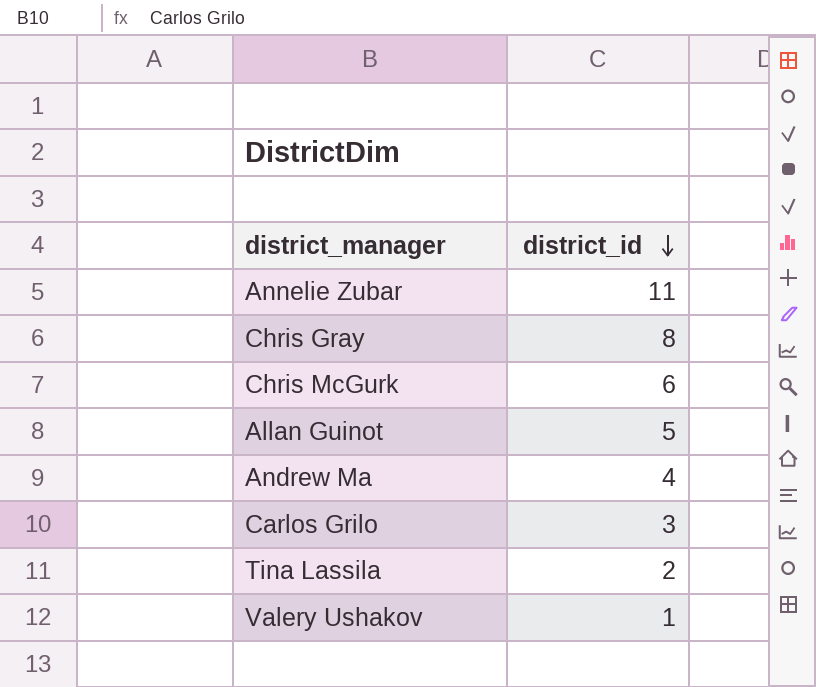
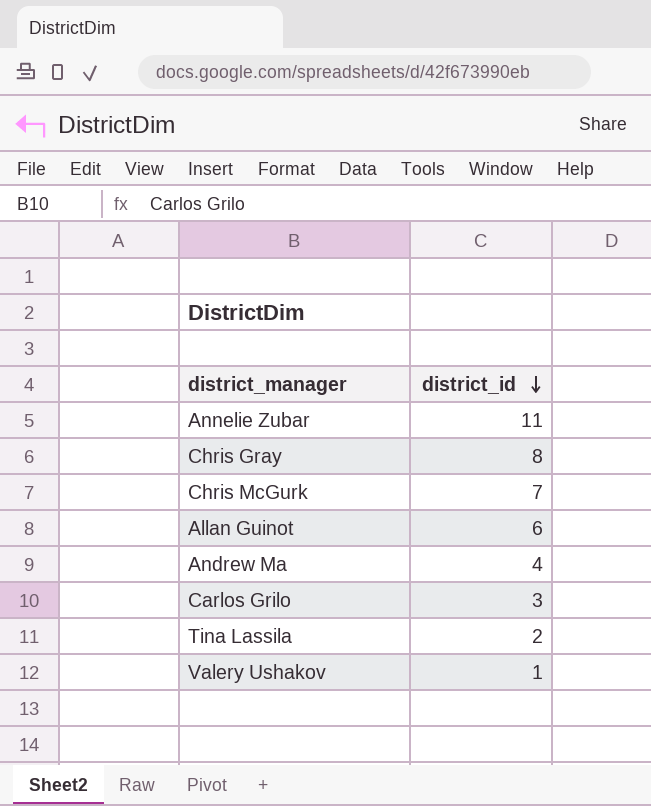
Chris McGurk | district_id: 6 -> 7
Allan Guinot | district_id: 5 -> 6

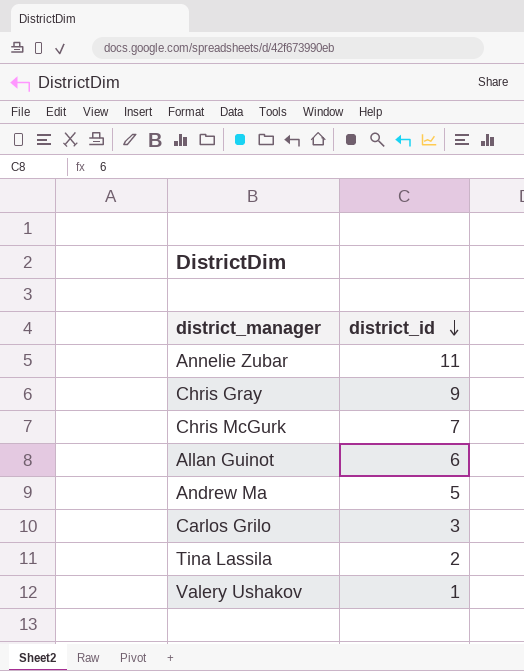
Chris Gray | district_id: 8 -> 9
Andrew Ma | district_id: 4 -> 5

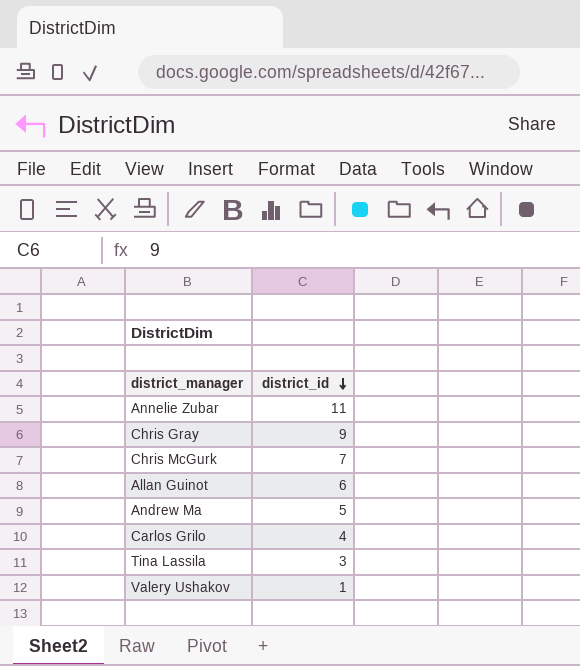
Carlos Grilo | district_id: 3 -> 4
Tina Lassila | district_id: 2 -> 3

